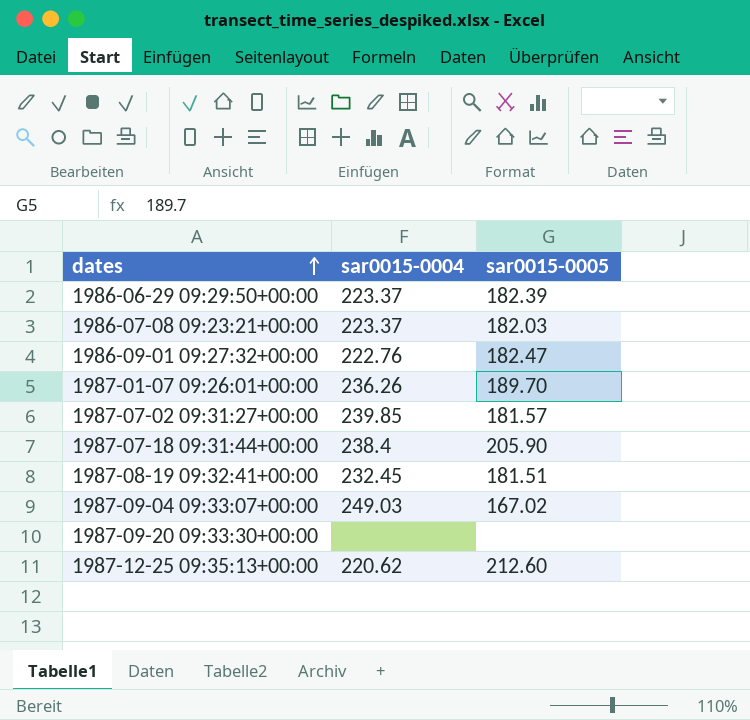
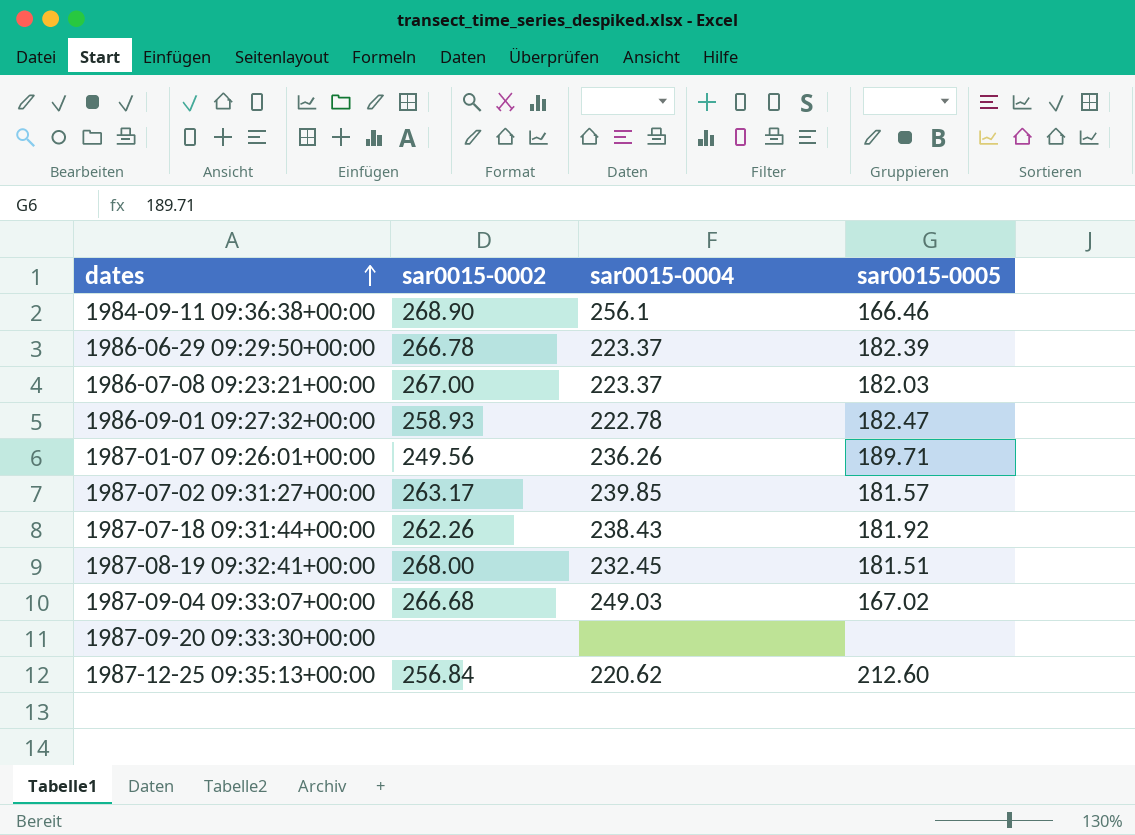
column sar0015-0002 | position: none -> 2
row 1984-09-11 09:36:38+00:00: none -> 268.90 | 256.1 | 166.46
1986-09-01 09:27:32+00:00 | sar0015-0004: 222.76 -> 222.78
1987-01-07 09:26:01+00:00 | sar0015-0005: 189.70 -> 189.71
1987-07-18 09:31:44+00:00 | sar0015-0004: 238.4 -> 238.43
1987-07-18 09:31:44+00:00 | sar0015-0005: 205.90 -> 181.92

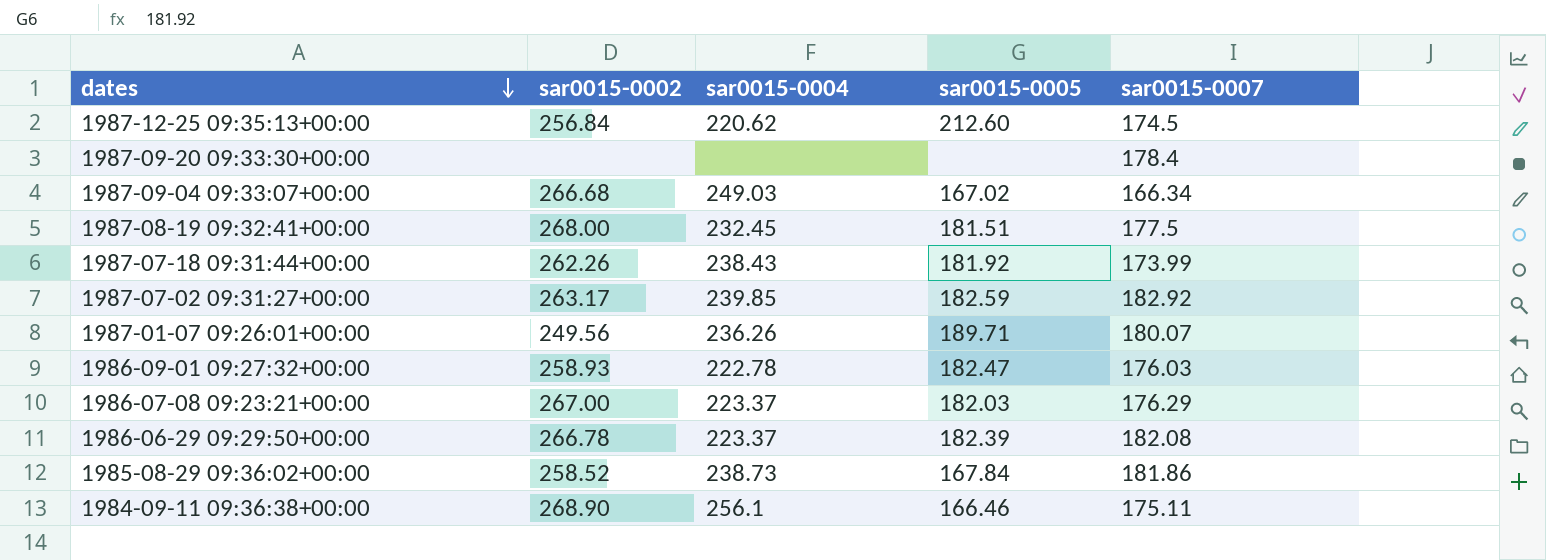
row order: dates ascending -> dates descending
column sar0015-0007 | position: none -> 5
1987-07-02 09:31:27+00:00 | sar0015-0005: 181.57 -> 182.59
row 1985-08-29 09:36:02+00:00: none -> 258.52 | 238.73 | 167.84 | 181.86

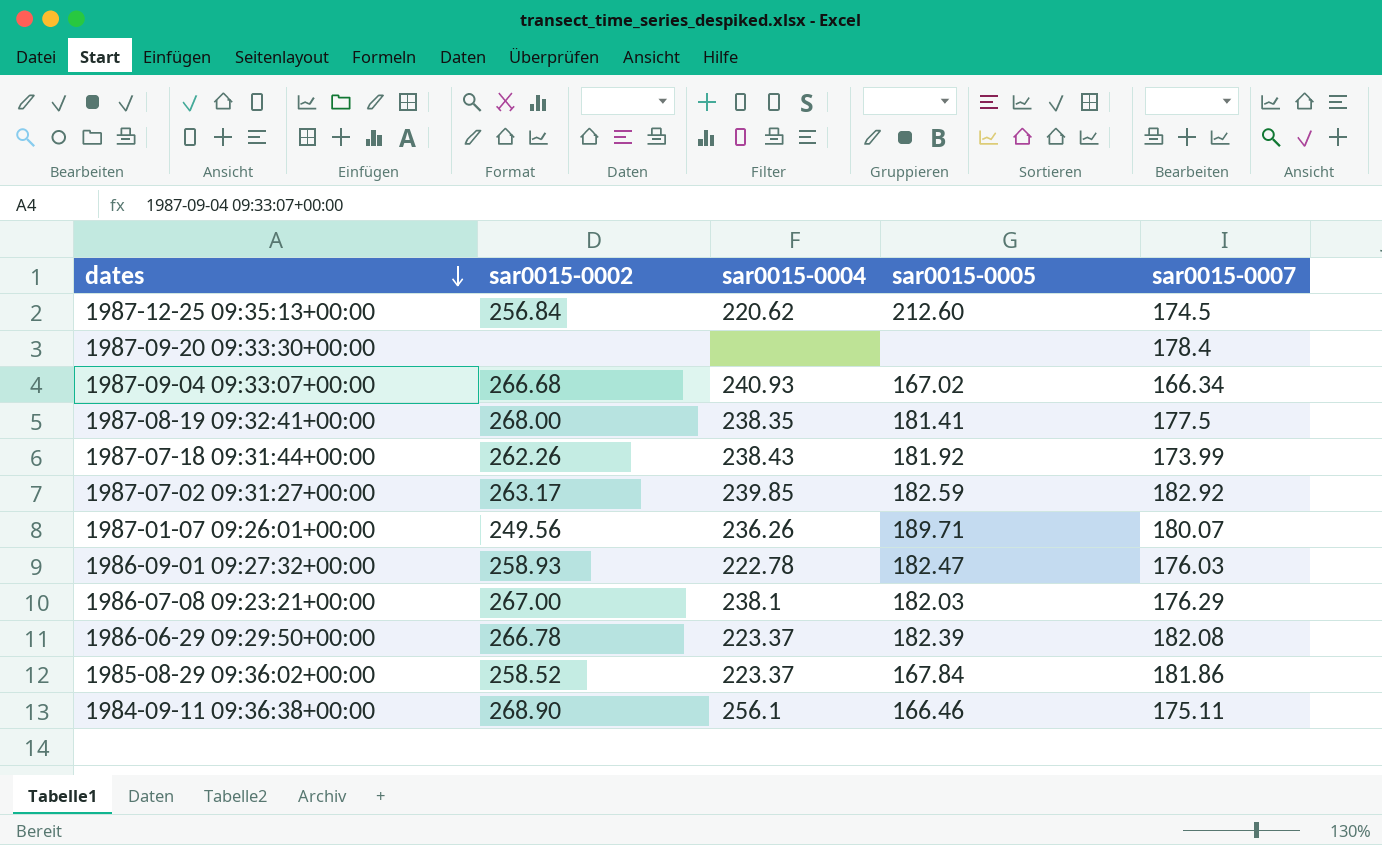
1987-09-04 09:33:07+00:00 | sar0015-0004: 249.03 -> 240.93
1987-08-19 09:32:41+00:00 | sar0015-0004: 232.45 -> 238.35
1987-08-19 09:32:41+00:00 | sar0015-0005: 181.51 -> 181.41
1986-07-08 09:23:21+00:00 | sar0015-0004: 223.37 -> 238.1
1985-08-29 09:36:02+00:00 | sar0015-0004: 238.73 -> 223.37

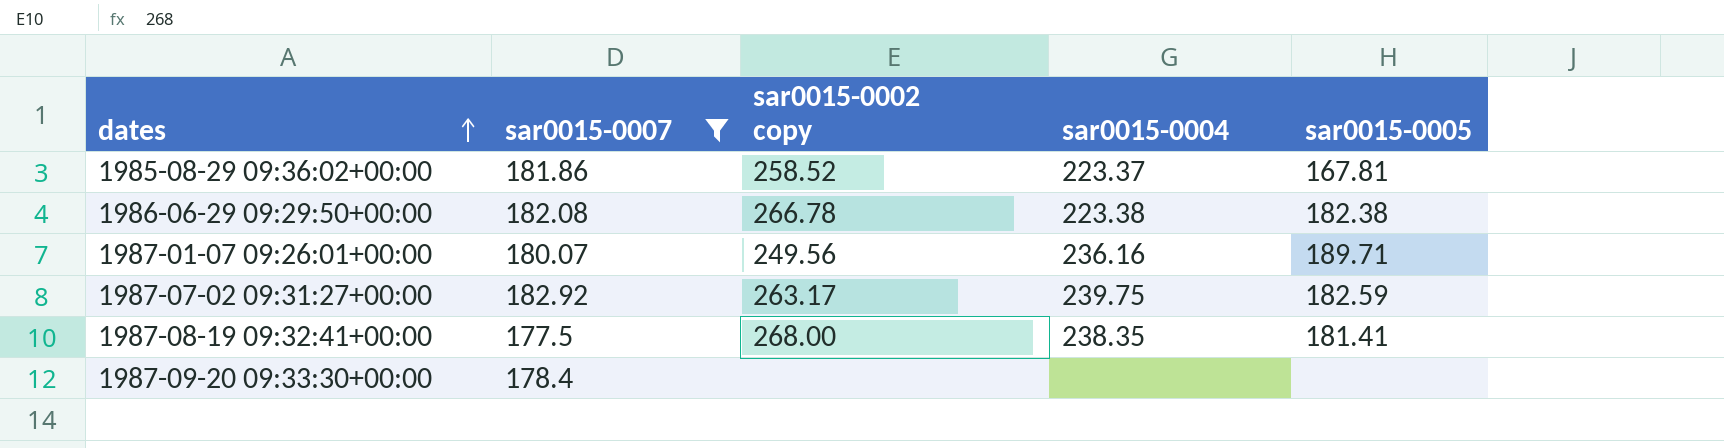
filter: none -> sar0015-0007 >= 177.5
row order: dates descending -> dates ascending
column sar0015-0007 | position: 5 -> 2
column name: sar0015-0002 -> sar0015-0002 copy
1985-08-29 09:36:02+00:00 | sar0015-0005: 167.84 -> 167.81
1986-06-29 09:29:50+00:00 | sar0015-0004: 223.37 -> 223.38
1986-06-29 09:29:50+00:00 | sar0015-0005: 182.39 -> 182.38
1987-01-07 09:26:01+00:00 | sar0015-0004: 236.26 -> 236.16
1987-07-02 09:31:27+00:00 | sar0015-0004: 239.85 -> 239.75

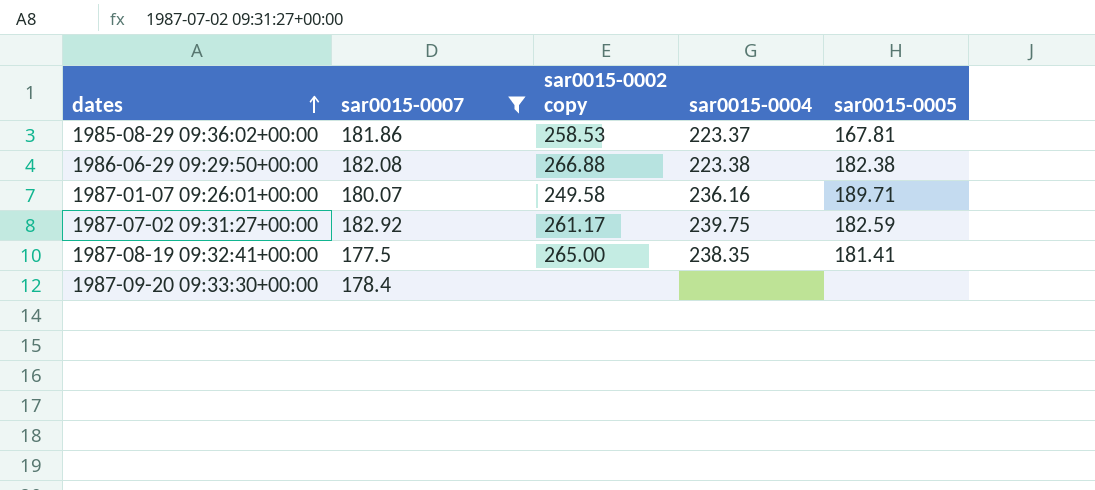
1985-08-29 09:36:02+00:00 | sar0015-0002 copy: 258.52 -> 258.53
1986-06-29 09:29:50+00:00 | sar0015-0002 copy: 266.78 -> 266.88
1987-01-07 09:26:01+00:00 | sar0015-0002 copy: 249.56 -> 249.58
1987-07-02 09:31:27+00:00 | sar0015-0002 copy: 263.17 -> 261.17
1987-08-19 09:32:41+00:00 | sar0015-0002 copy: 268.00 -> 265.00

